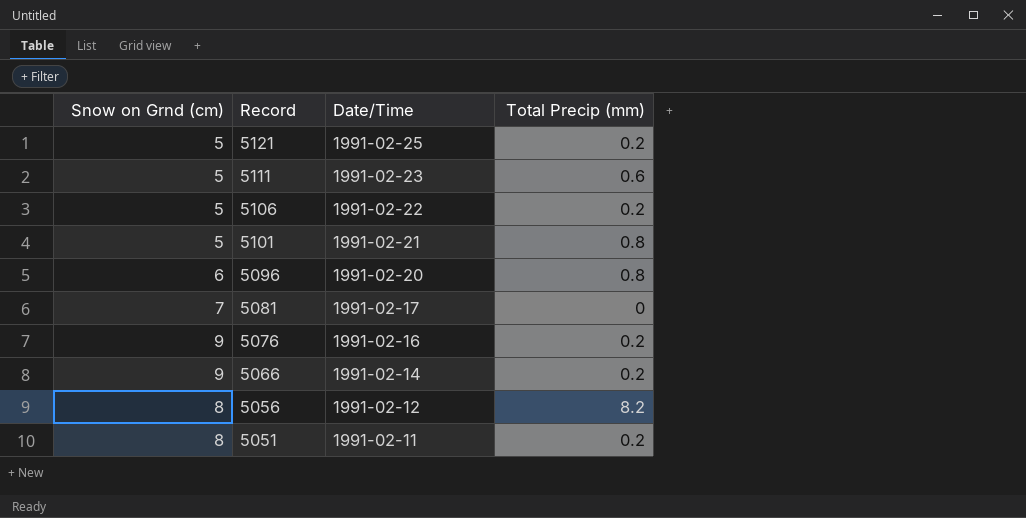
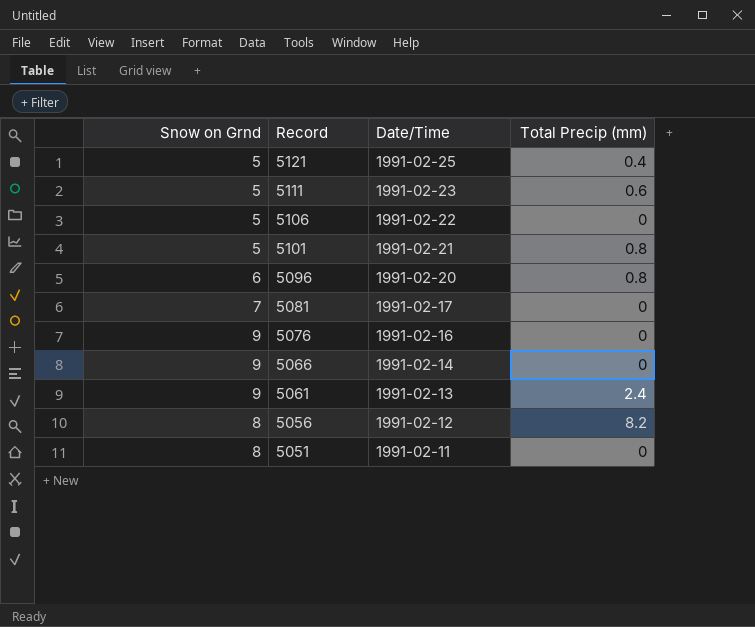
column name: Snow on Grnd (cm) -> Snow on Grnd
5121 | Total Precip (mm): 0.2 -> 0.4
5106 | Total Precip (mm): 0.2 -> 0
5076 | Total Precip (mm): 0.2 -> 0
5066 | Total Precip (mm): 0.2 -> 0
row 5061: none -> 9 | 1991-02-13 | 2.4
5051 | Total Precip (mm): 0.2 -> 0

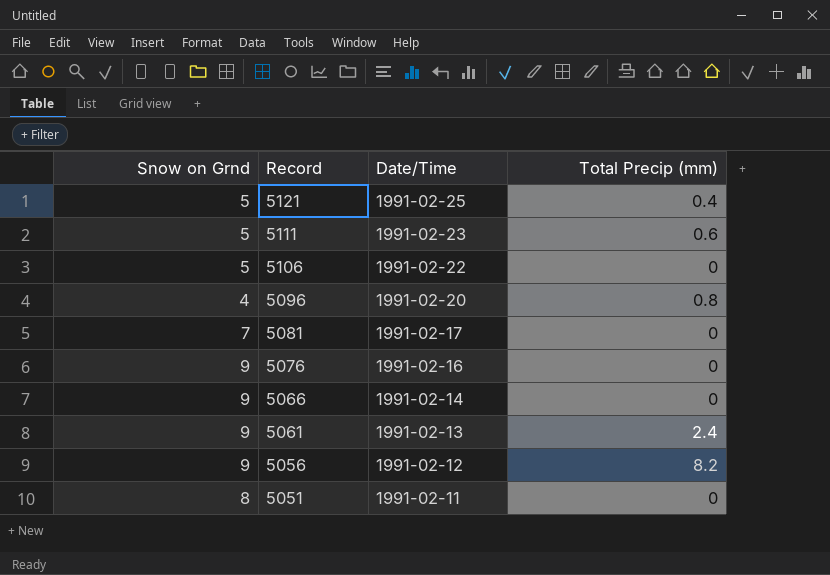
row 5101: 5 | 1991-02-21 | 0.8 -> none
5096 | Snow on Grnd: 6 -> 4
5056 | Snow on Grnd: 8 -> 9

